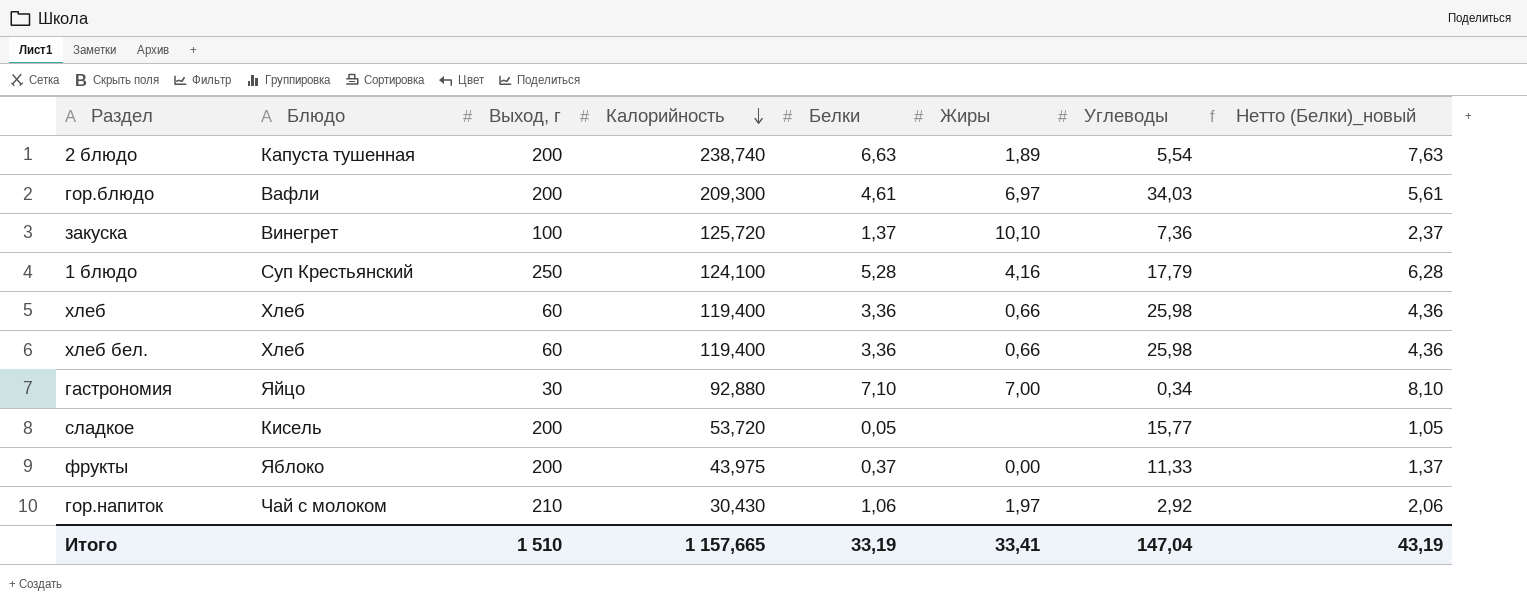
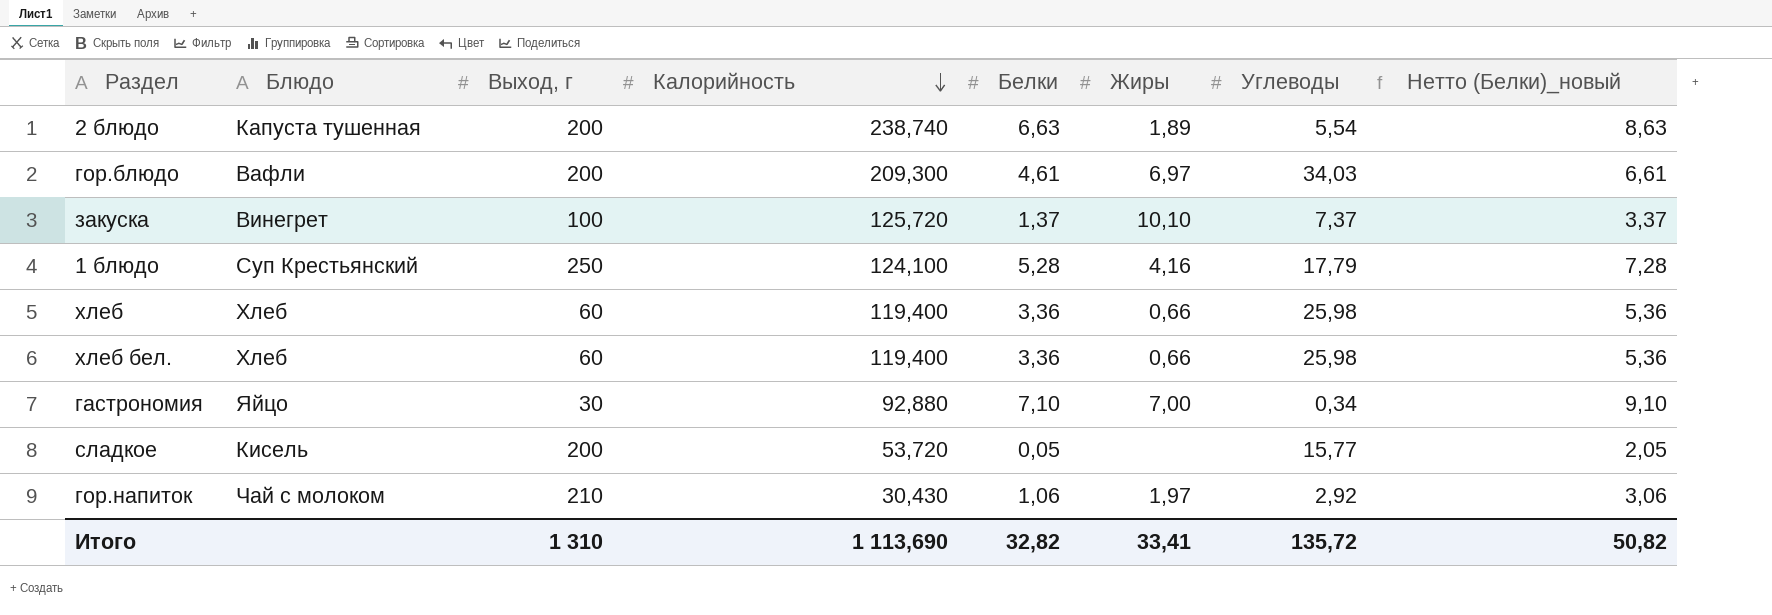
column Нетто (Белки)_новый | formula: [Белки] + 1 -> [Белки] + 2
row фрукты: Яблоко | 200 | 43,975 | 0,37 | 0,00 | 11,33 | 1,37 -> none
закуска | Углеводы: 7,36 -> 7,37
Итого | Выход, г: 1 510 -> 1 310
Итого | Калорийность: 1 157,665 -> 1 113,690
Итого | Белки: 33,19 -> 32,82
Итого | Углеводы: 147,04 -> 135,72
Итого | Нетто (Белки)_новый: 43,19 -> 50,82

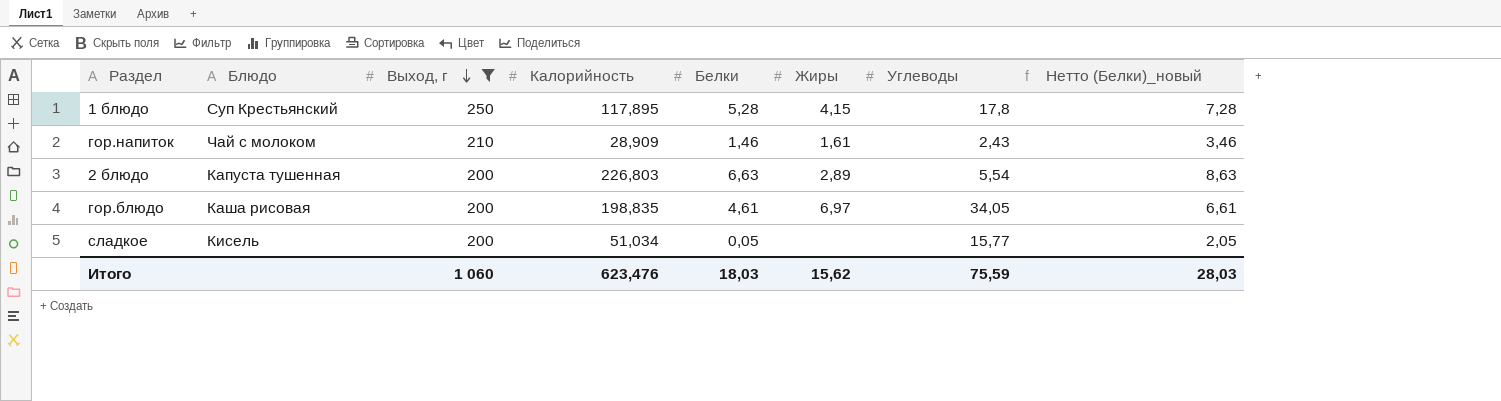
filter: none -> Выход, г >= 200
row order: Калорийность descending -> Выход, г descending
1 блюдо | Калорийность: 124,100 -> 117,895
1 блюдо | Жиры: 4,16 -> 4,15
1 блюдо | Углеводы: 17,79 -> 17,8
гор.напиток | Калорийность: 30,430 -> 28,909
гор.напиток | Белки: 1,06 -> 1,46
гор.напиток | Жиры: 1,97 -> 1,61
гор.напиток | Углеводы: 2,92 -> 2,43
гор.напиток | Нетто (Белки)_новый: 3,06 -> 3,46
2 блюдо | Калорийность: 238,740 -> 226,803
2 блюдо | Жиры: 1,89 -> 2,89
гор.блюдо | Блюдо: Вафли -> Каша рисовая
гор.блюдо | Калорийность: 209,300 -> 198,835
гор.блюдо | Углеводы: 34,03 -> 34,05
сладкое | Калорийность: 53,720 -> 51,034
Итого | Выход, г: 1 310 -> 1 060
Итого | Калорийность: 1 113,690 -> 623,476
Итого | Белки: 32,82 -> 18,03
Итого | Жиры: 33,41 -> 15,62
Итого | Углеводы: 135,72 -> 75,59
Итого | Нетто (Белки)_новый: 50,82 -> 28,03

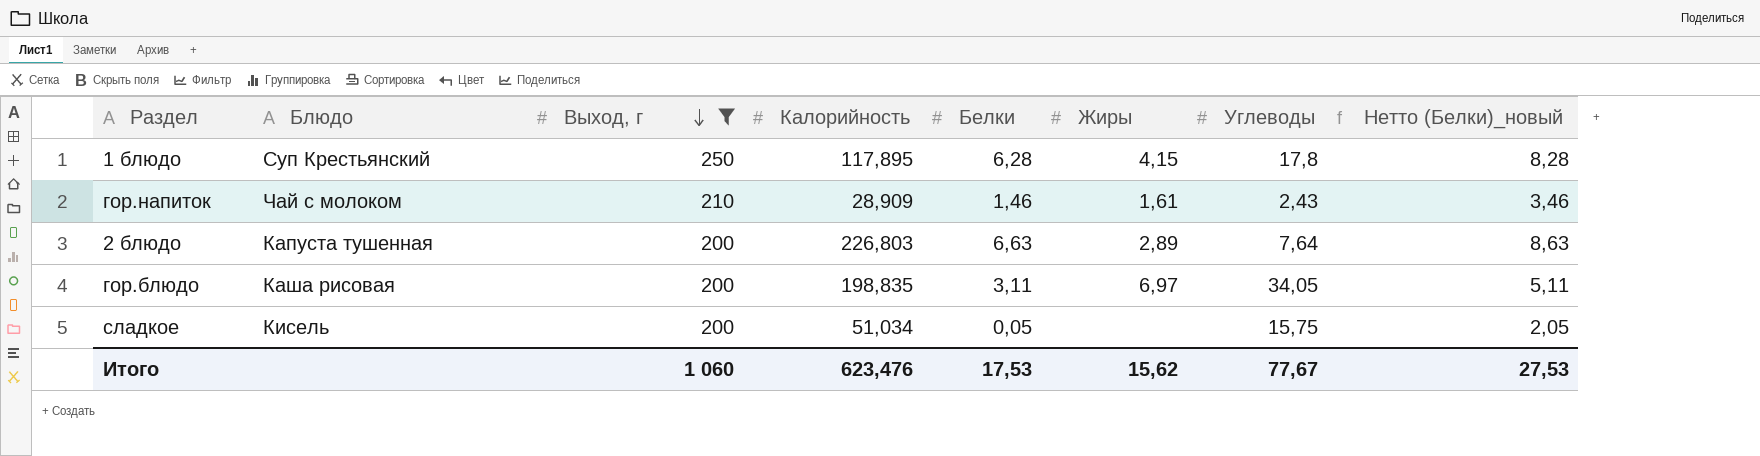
1 блюдо | Белки: 5,28 -> 6,28
1 блюдо | Нетто (Белки)_новый: 7,28 -> 8,28
2 блюдо | Углеводы: 5,54 -> 7,64
гор.блюдо | Белки: 4,61 -> 3,11
гор.блюдо | Нетто (Белки)_новый: 6,61 -> 5,11
сладкое | Углеводы: 15,77 -> 15,75
Итого | Белки: 18,03 -> 17,53
Итого | Углеводы: 75,59 -> 77,67
Итого | Нетто (Белки)_новый: 28,03 -> 27,53

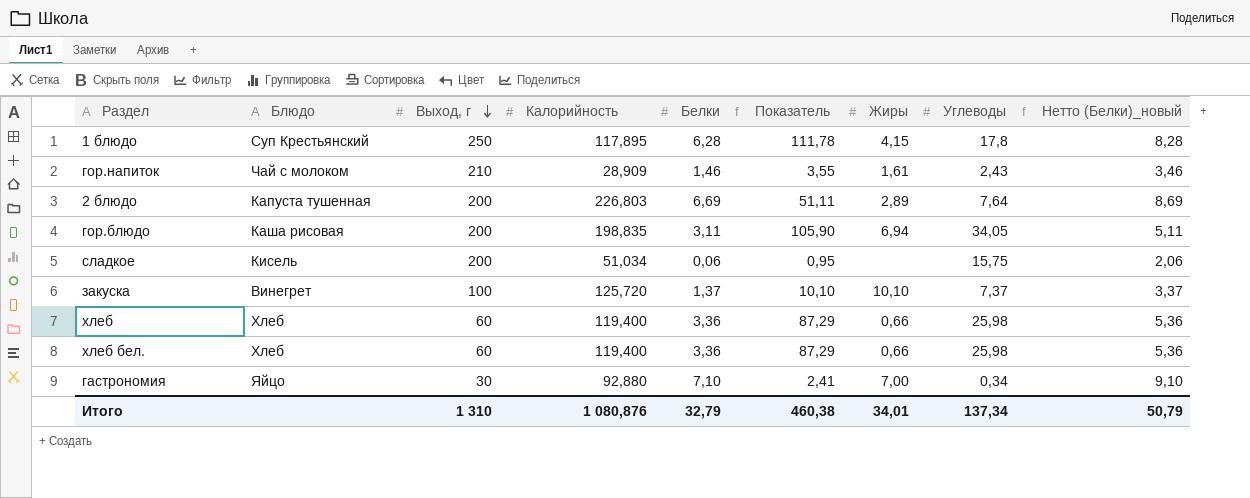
filter: Выход, г >= 200 -> none
column Показатель | formula: none -> [Белки] * [Углеводы]
2 блюдо | Белки: 6,63 -> 6,69
2 блюдо | Нетто (Белки)_новый: 8,63 -> 8,69
гор.блюдо | Жиры: 6,97 -> 6,94
сладкое | Белки: 0,05 -> 0,06
сладкое | Нетто (Белки)_новый: 2,05 -> 2,06
Итого | Выход, г: 1 060 -> 1 310
Итого | Калорийность: 623,476 -> 1 080,876
Итого | Белки: 17,53 -> 32,79
Итого | Жиры: 15,62 -> 34,01
Итого | Углеводы: 77,67 -> 137,34
Итого | Нетто (Белки)_новый: 27,53 -> 50,79

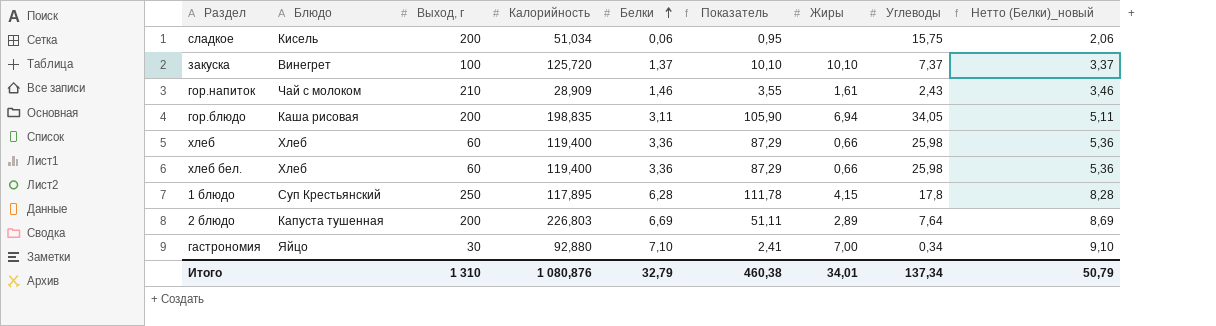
row order: Выход, г descending -> Белки ascending

